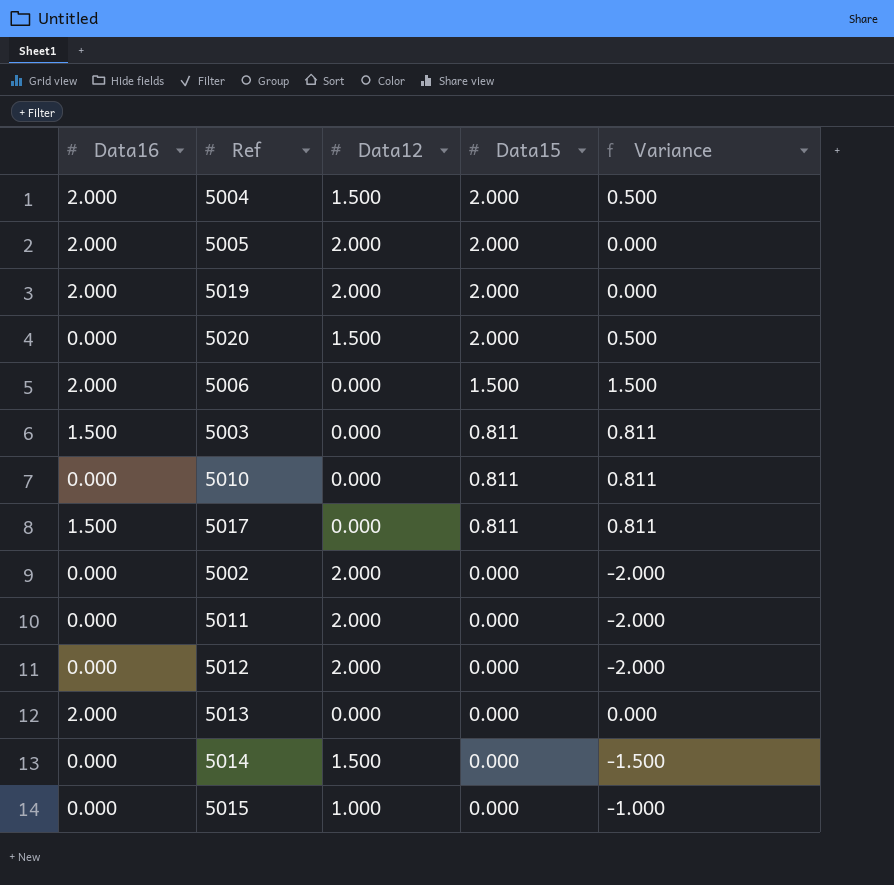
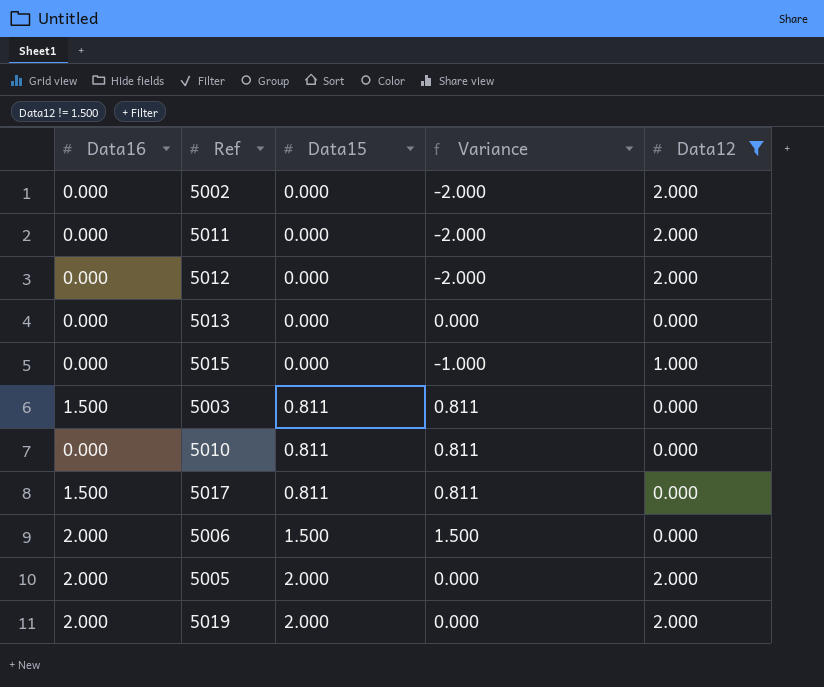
filter: none -> Data12 != 1.500
row order: Data15 descending -> Data15 ascending
column Data12 | position: 3 -> 5
5013 | Data16: 2.000 -> 0.000

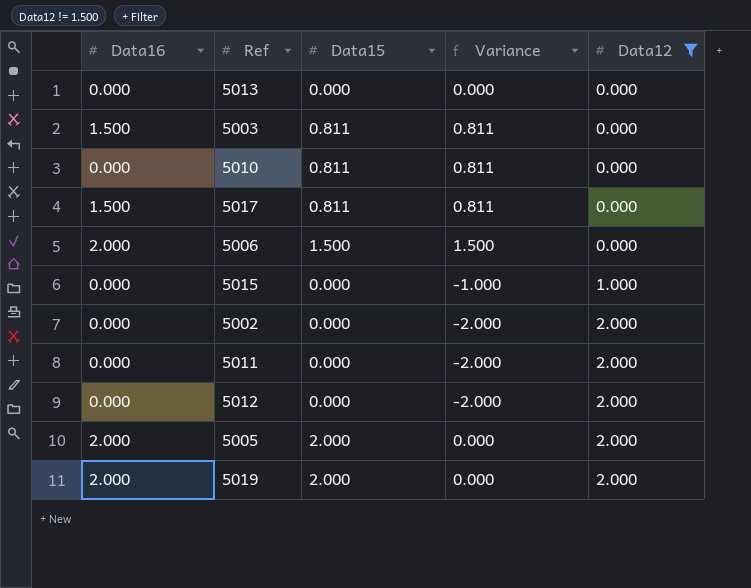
row order: Data15 ascending -> Data12 ascending

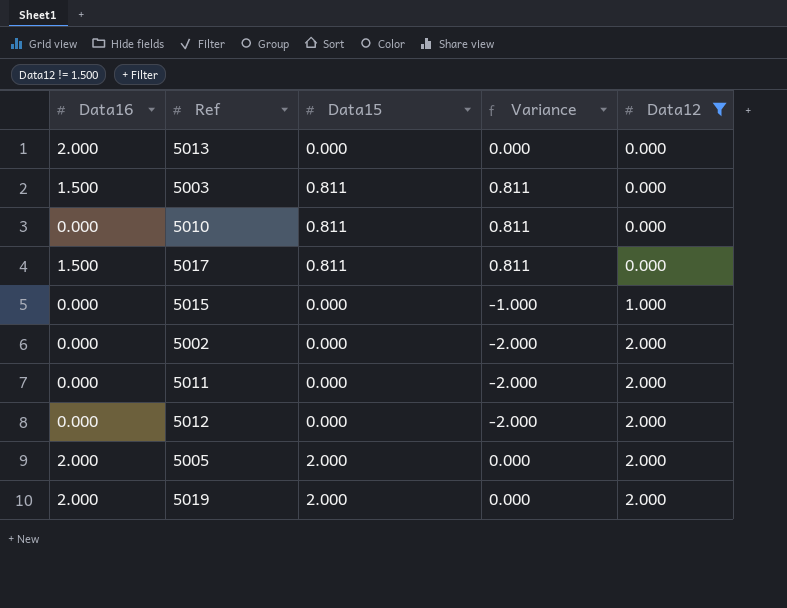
row 5006: 2.000 | 1.500 | 1.500 | 0.000 -> none
5013 | Data16: 0.000 -> 2.000

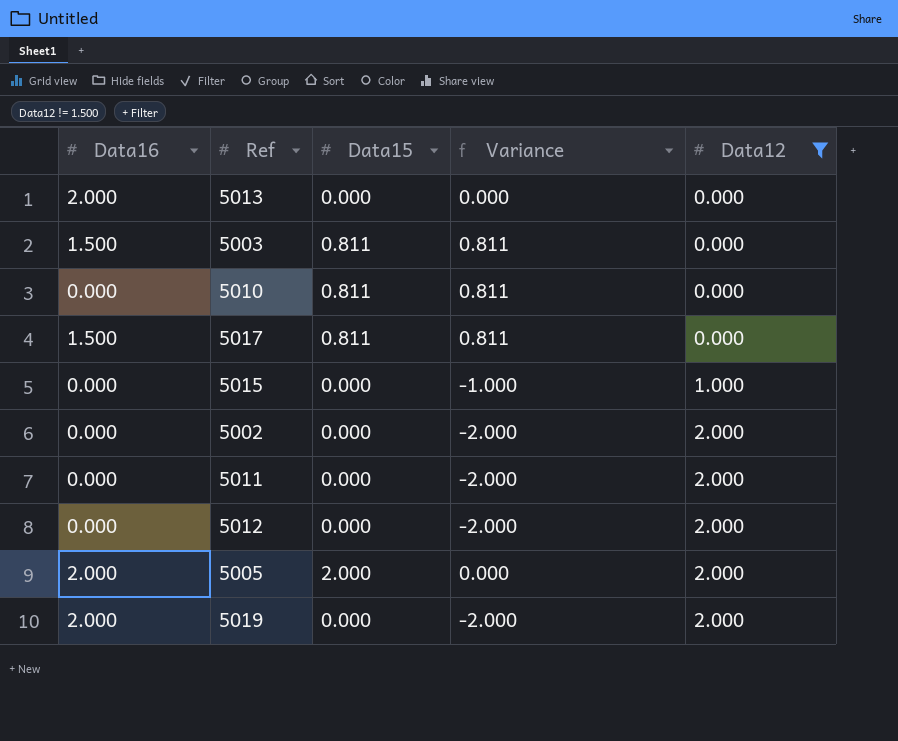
5019 | Data15: 2.000 -> 0.000
5019 | Variance: 0.000 -> -2.000

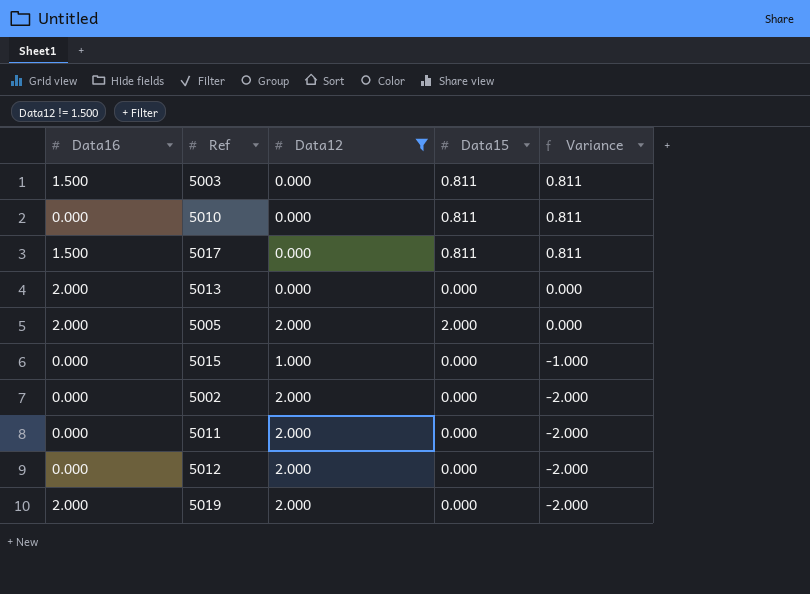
row order: Data12 ascending -> Variance descending
column Data12 | position: 5 -> 3

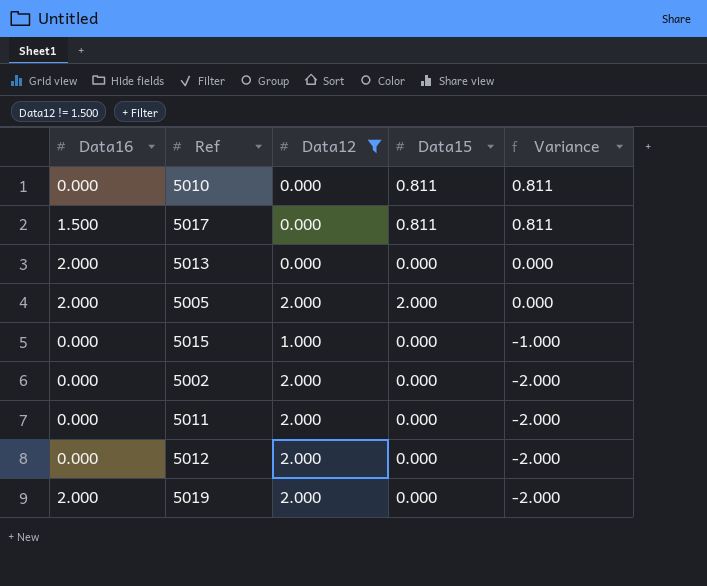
row 5003: 1.500 | 0.000 | 0.811 | 0.811 -> none

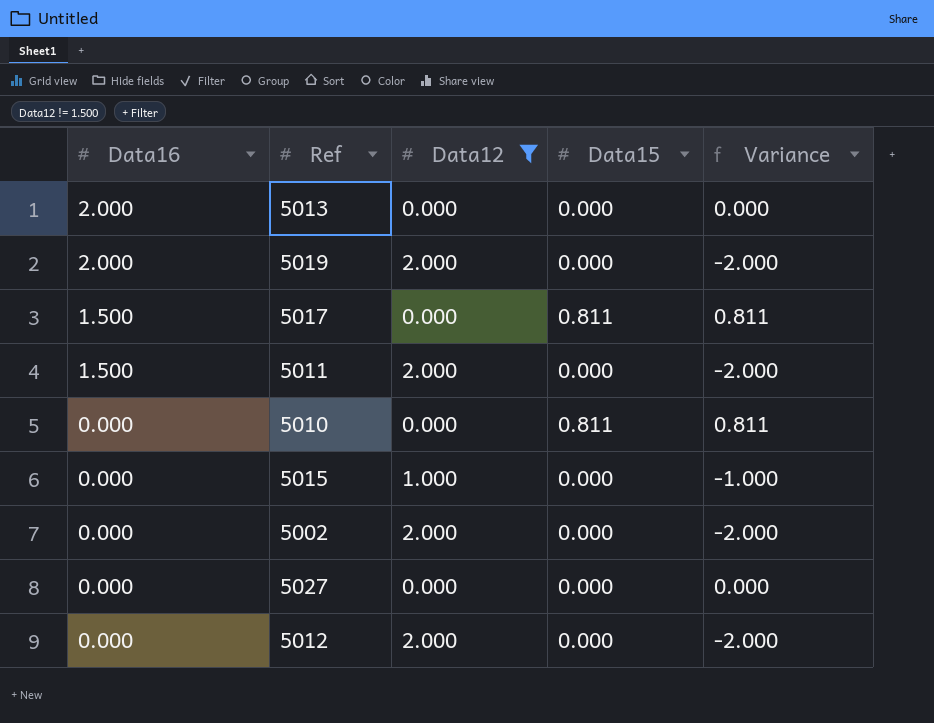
row order: Variance descending -> Data16 descending
row 5005: 2.000 | 2.000 | 2.000 | 0.000 -> none
5011 | Data16: 0.000 -> 1.500
row 5027: none -> 0.000 | 0.000 | 0.000 | 0.000

